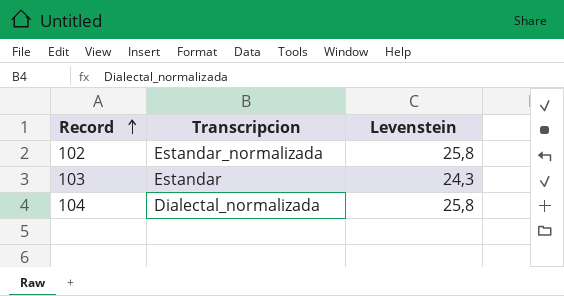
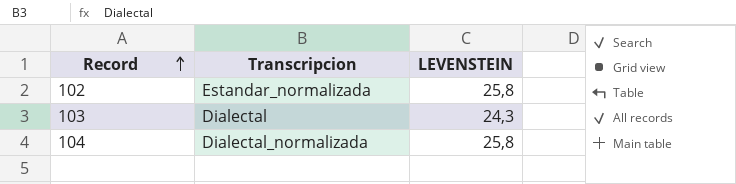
column name: Levenstein -> LEVENSTEIN
103 | Transcripcion: Estandar -> Dialectal

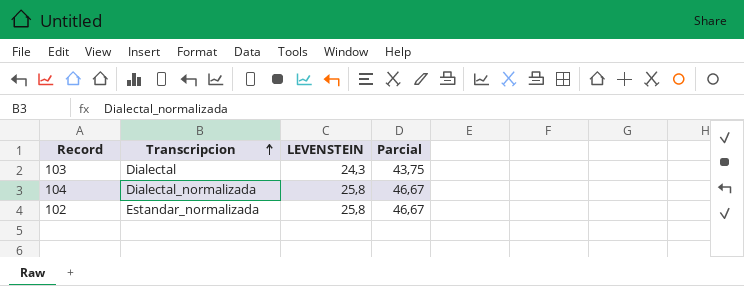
row order: Record ascending -> Transcripcion ascending
column Parcial | position: none -> 4

